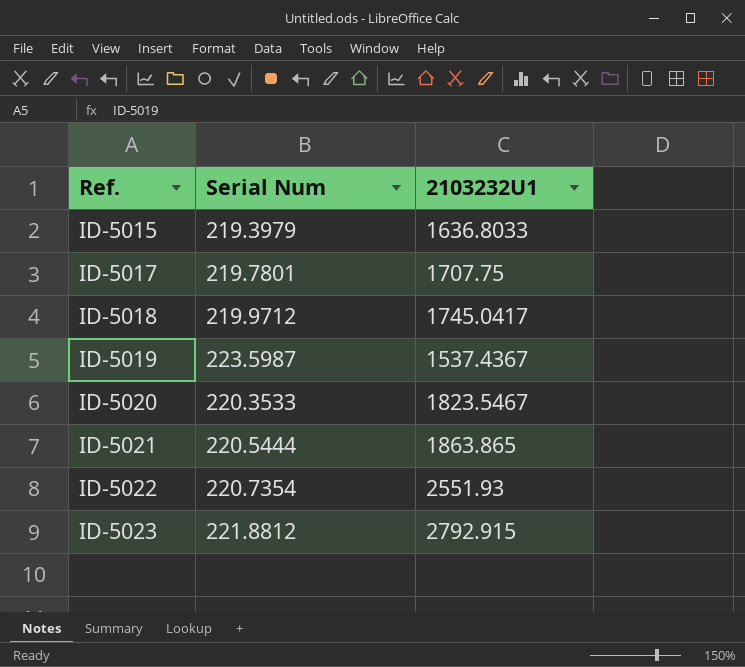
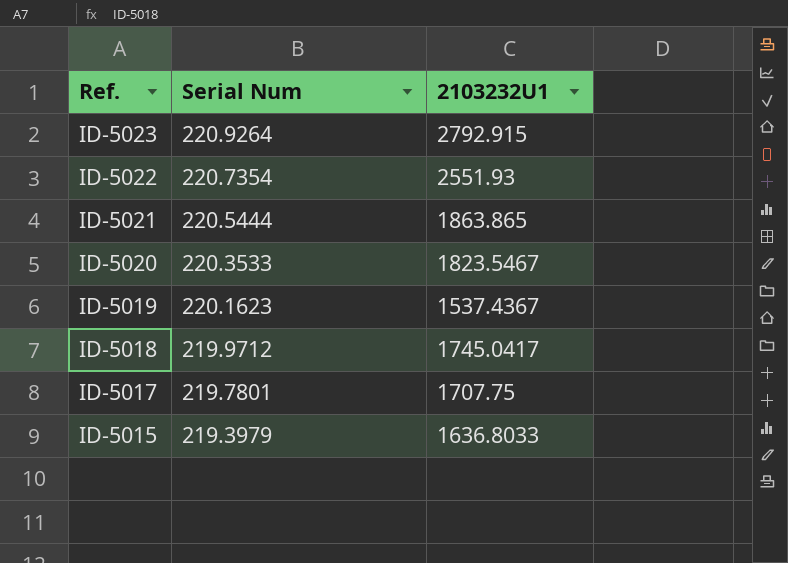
row order: Ref. ascending -> Ref. descending
ID-5023 | Serial Num: 221.8812 -> 220.9264
ID-5019 | Serial Num: 223.5987 -> 220.1623

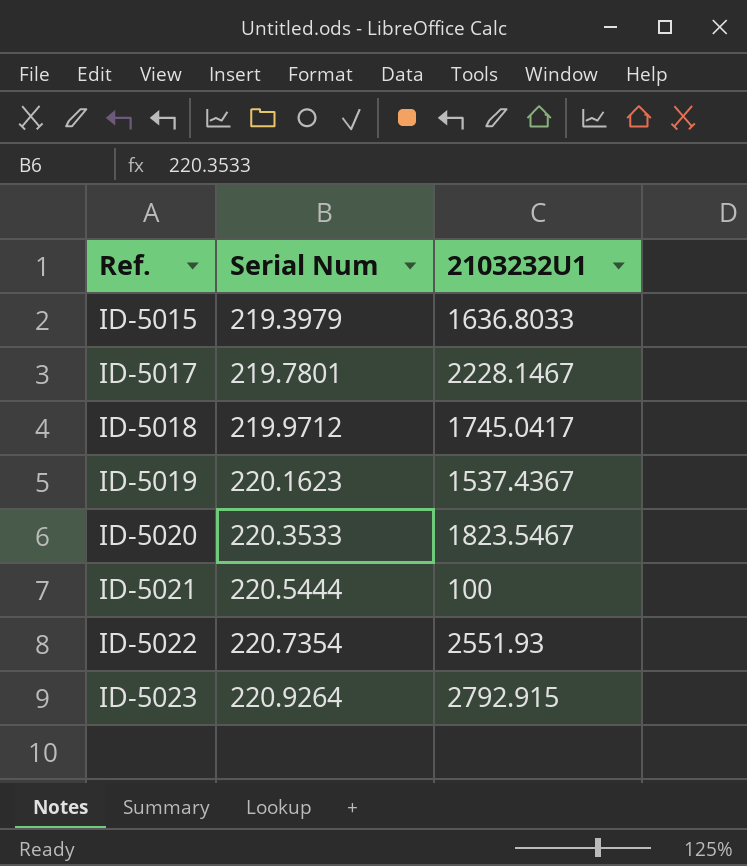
row order: Ref. descending -> Ref. ascending
ID-5017 | 2103232U1: 1707.75 -> 2228.1467
ID-5021 | 2103232U1: 1863.865 -> 100

